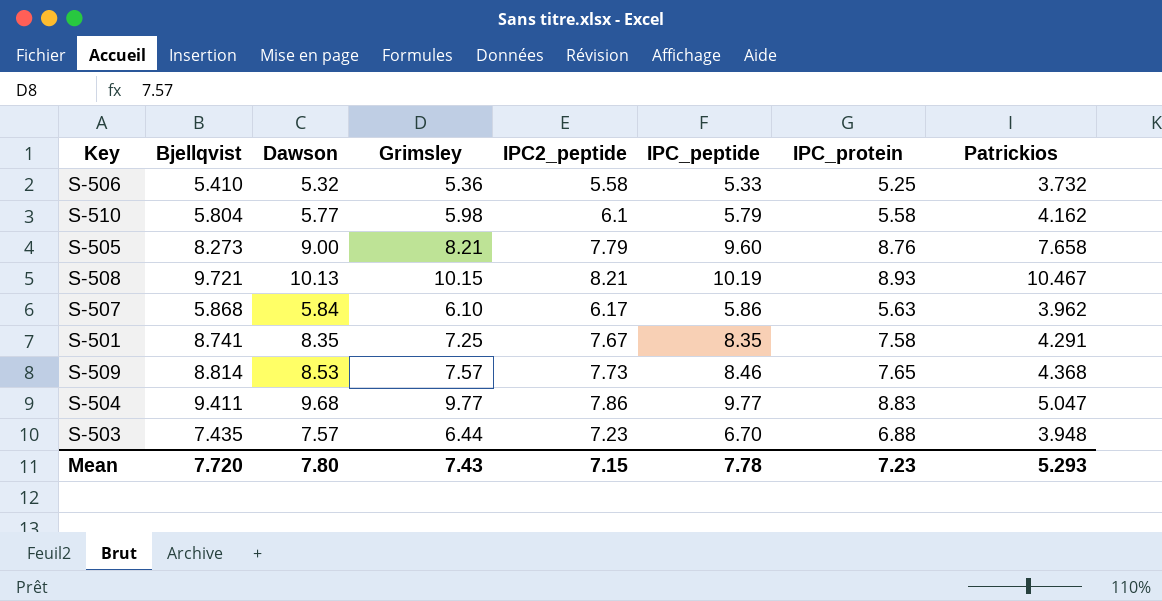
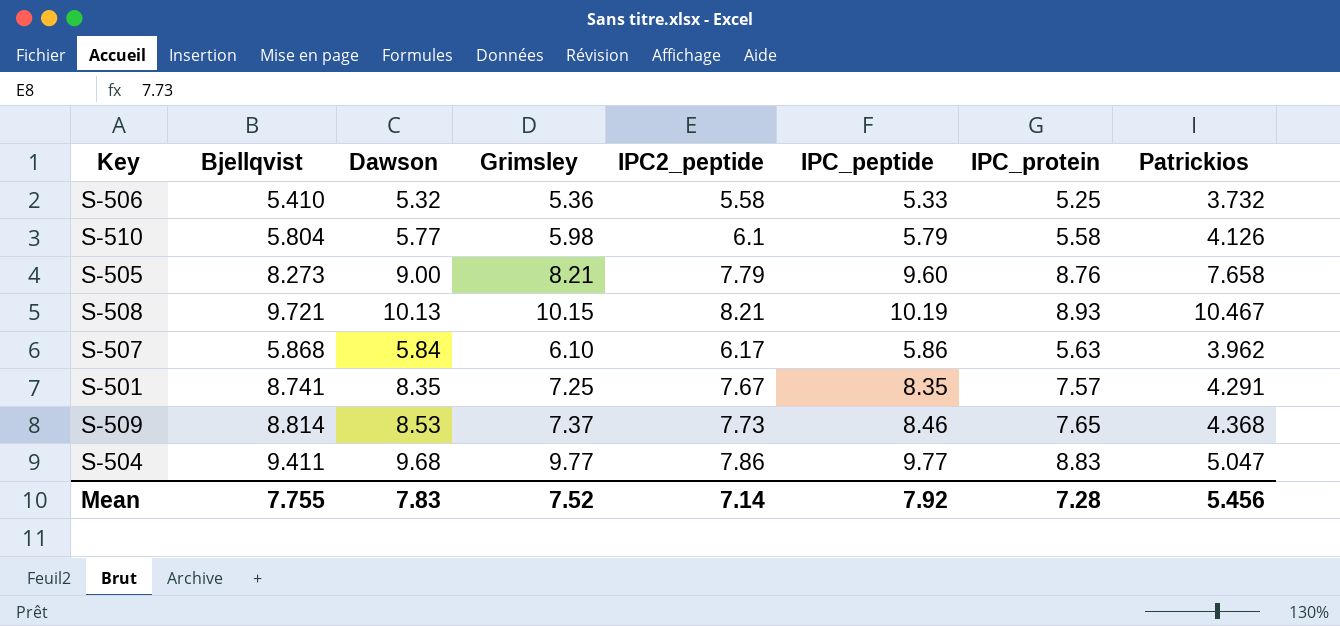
row S-503: 7.435 | 7.57 | 6.44 | 7.23 | 6.70 | 6.88 | 3.948 -> none
S-510 | Patrickios: 4.162 -> 4.126
S-501 | IPC_protein: 7.58 -> 7.57
S-509 | Grimsley: 7.57 -> 7.37
Mean | Bjellqvist: 7.720 -> 7.755
Mean | Dawson: 7.80 -> 7.83
Mean | Grimsley: 7.43 -> 7.52
Mean | IPC2_peptide: 7.15 -> 7.14
Mean | IPC_peptide: 7.78 -> 7.92
Mean | IPC_protein: 7.23 -> 7.28
Mean | Patrickios: 5.293 -> 5.456

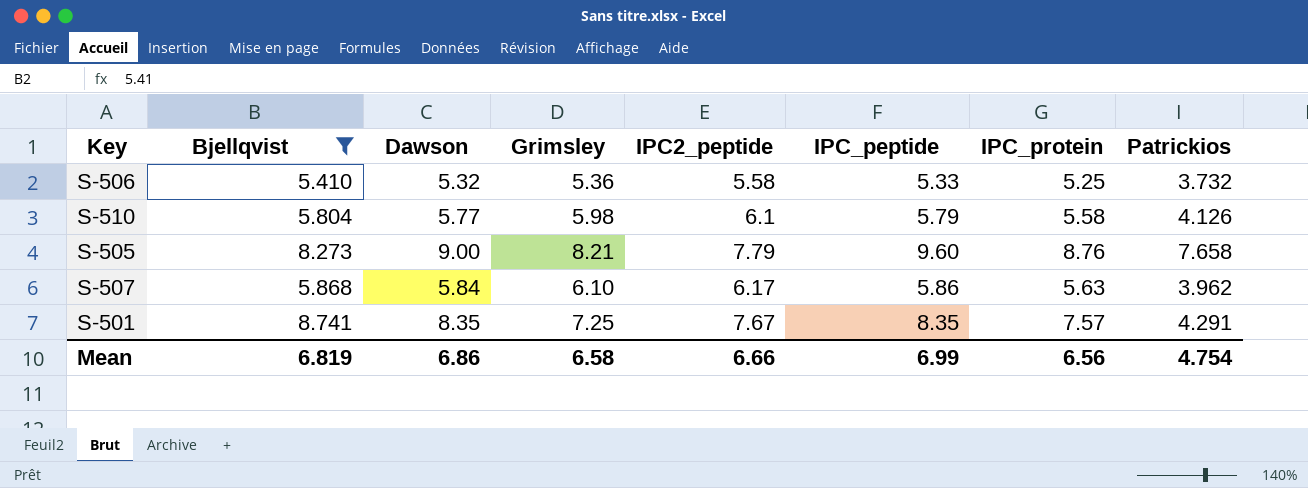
filter: none -> Bjellqvist <= 8.741
Mean | Bjellqvist: 7.755 -> 6.819
Mean | Dawson: 7.83 -> 6.86
Mean | Grimsley: 7.52 -> 6.58
Mean | IPC2_peptide: 7.14 -> 6.66
Mean | IPC_peptide: 7.92 -> 6.99
Mean | IPC_protein: 7.28 -> 6.56
Mean | Patrickios: 5.456 -> 4.754

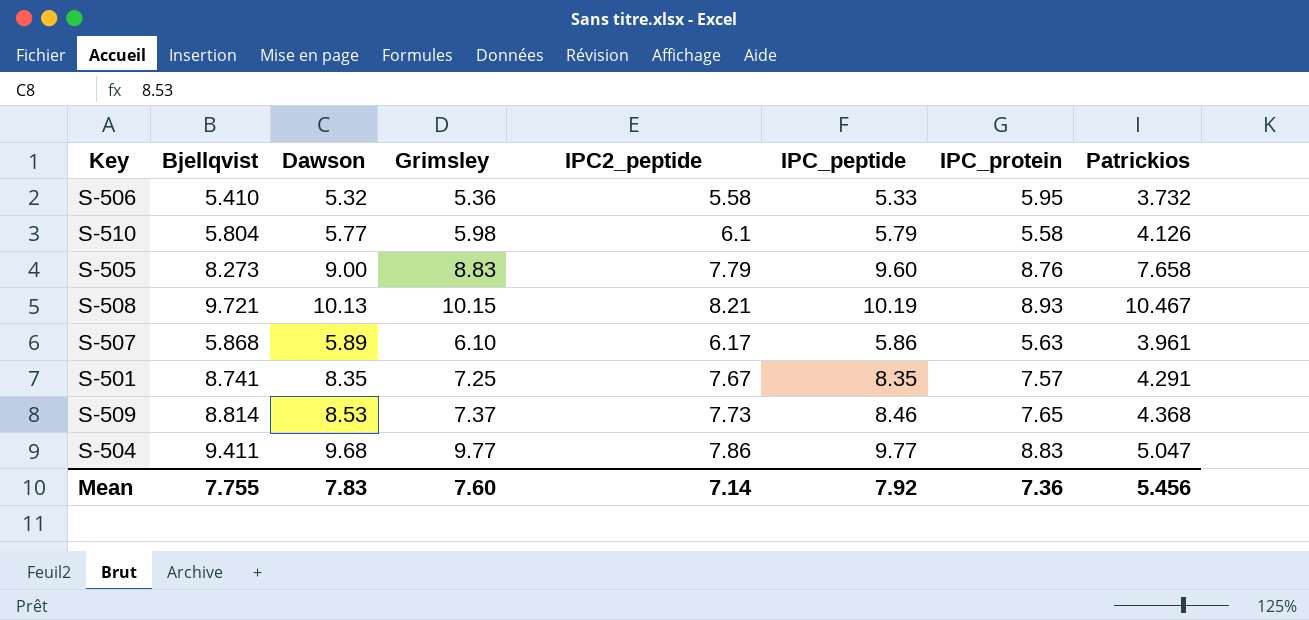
filter: Bjellqvist <= 8.741 -> none
S-506 | IPC_protein: 5.25 -> 5.95
S-505 | Grimsley: 8.21 -> 8.83
S-507 | Dawson: 5.84 -> 5.89
S-507 | Patrickios: 3.962 -> 3.961
Mean | Bjellqvist: 6.819 -> 7.755
Mean | Dawson: 6.86 -> 7.83
Mean | Grimsley: 6.58 -> 7.60
Mean | IPC2_peptide: 6.66 -> 7.14
Mean | IPC_peptide: 6.99 -> 7.92
Mean | IPC_protein: 6.56 -> 7.36
Mean | Patrickios: 4.754 -> 5.456

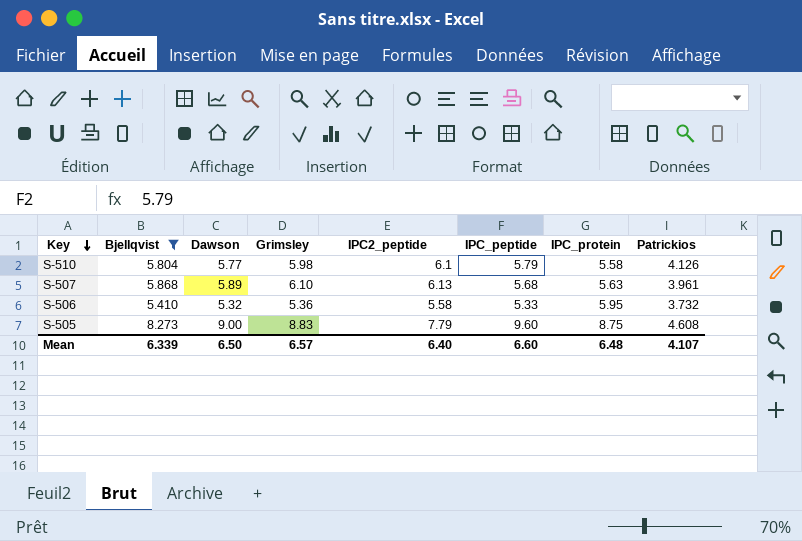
filter: none -> Bjellqvist <= 8.273
row order: none -> Key descending
S-507 | IPC2_peptide: 6.17 -> 6.13
S-507 | IPC_peptide: 5.86 -> 5.68
S-505 | IPC_protein: 8.76 -> 8.75
S-505 | Patrickios: 7.658 -> 4.608
Mean | Bjellqvist: 7.755 -> 6.339
Mean | Dawson: 7.83 -> 6.50
Mean | Grimsley: 7.60 -> 6.57
Mean | IPC2_peptide: 7.14 -> 6.40
Mean | IPC_peptide: 7.92 -> 6.60
Mean | IPC_protein: 7.36 -> 6.48
Mean | Patrickios: 5.456 -> 4.107

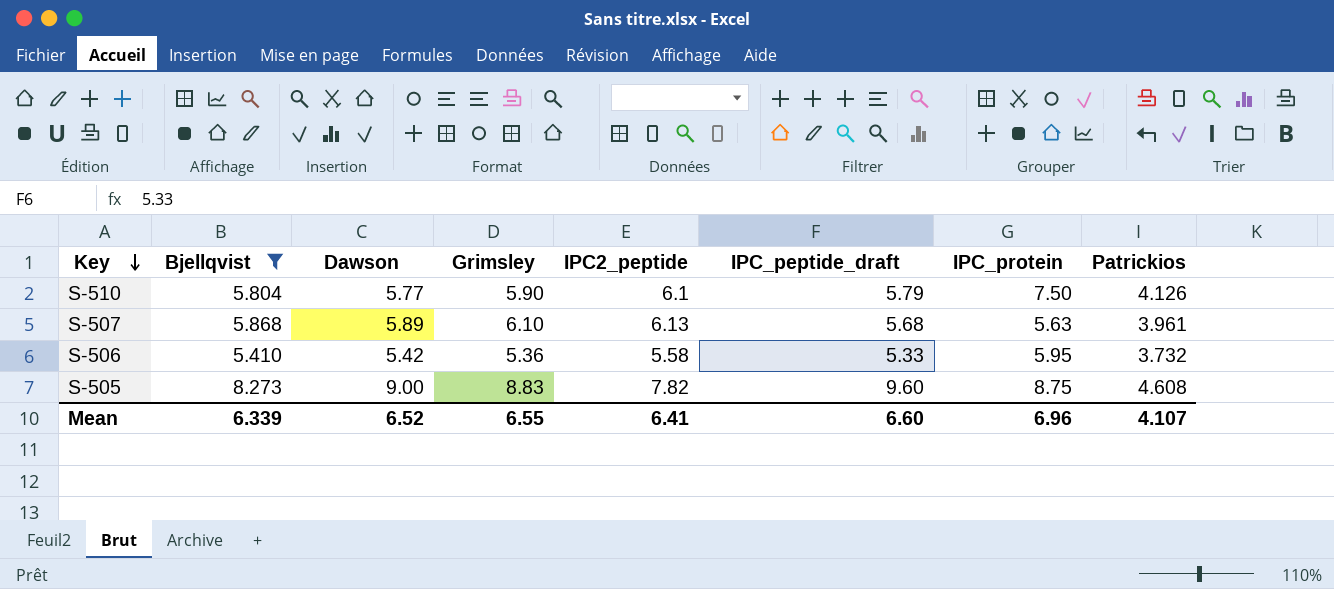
column name: IPC_peptide -> IPC_peptide_draft
S-510 | Grimsley: 5.98 -> 5.90
S-510 | IPC_protein: 5.58 -> 7.50
S-506 | Dawson: 5.32 -> 5.42
S-505 | IPC2_peptide: 7.79 -> 7.82
Mean | Dawson: 6.50 -> 6.52
Mean | Grimsley: 6.57 -> 6.55
Mean | IPC2_peptide: 6.40 -> 6.41
Mean | IPC_protein: 6.48 -> 6.96

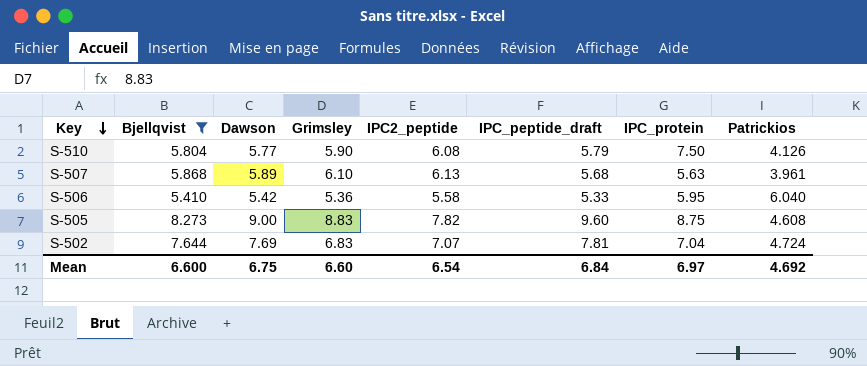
S-510 | IPC2_peptide: 6.1 -> 6.08
S-506 | Patrickios: 3.732 -> 6.040
row S-502: none -> 7.644 | 7.69 | 6.83 | 7.07 | 7.81 | 7.04 | 4.724
Mean | Bjellqvist: 6.339 -> 6.600
Mean | Dawson: 6.52 -> 6.75
Mean | Grimsley: 6.55 -> 6.60
Mean | IPC2_peptide: 6.41 -> 6.54
Mean | IPC_peptide_draft: 6.60 -> 6.84
Mean | IPC_protein: 6.96 -> 6.97
Mean | Patrickios: 4.107 -> 4.692

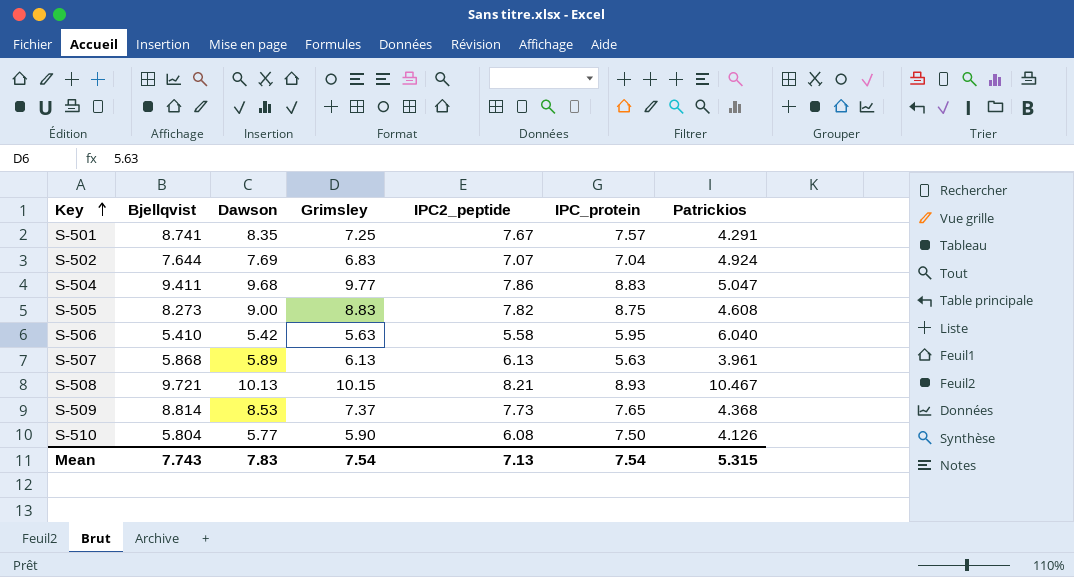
filter: Bjellqvist <= 8.273 -> none
row order: Key descending -> Key ascending
column IPC_peptide_draft | position: 6 -> none
S-502 | Patrickios: 4.724 -> 4.924
S-506 | Grimsley: 5.36 -> 5.63
S-507 | Grimsley: 6.10 -> 6.13
Mean | Bjellqvist: 6.600 -> 7.743
Mean | Dawson: 6.75 -> 7.83
Mean | Grimsley: 6.60 -> 7.54
Mean | IPC2_peptide: 6.54 -> 7.13
Mean | IPC_protein: 6.97 -> 7.54
Mean | Patrickios: 4.692 -> 5.315

